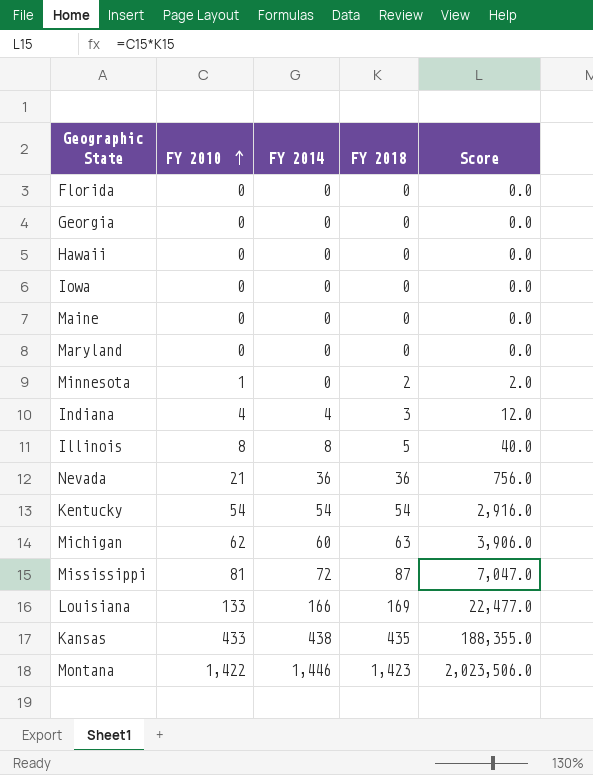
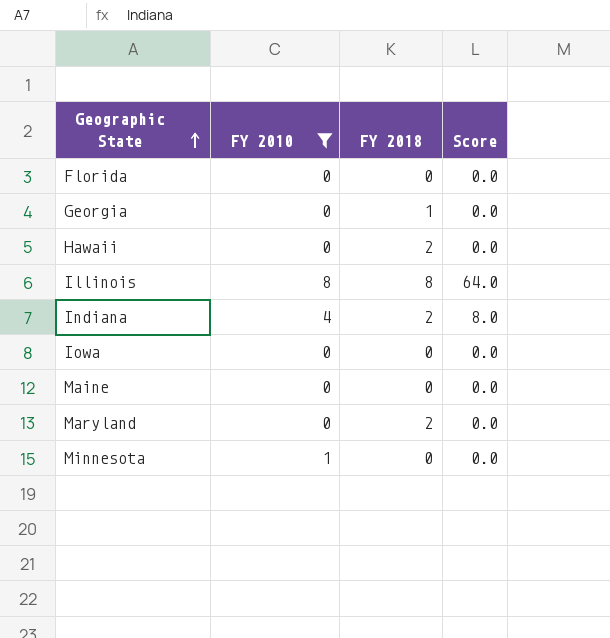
filter: none -> FY 2010 <= 8
row order: FY 2010 ascending -> Geographic State ascending
column FY 2014 | position: 3 -> none
Georgia | FY 2018: 0 -> 1
Hawaii | FY 2018: 0 -> 2
Illinois | FY 2018: 5 -> 8
Illinois | Score: 40.0 -> 64.0
Indiana | FY 2018: 3 -> 2
Indiana | Score: 12.0 -> 8.0
Maryland | FY 2018: 0 -> 2
Minnesota | FY 2018: 2 -> 0
Minnesota | Score: 2.0 -> 0.0

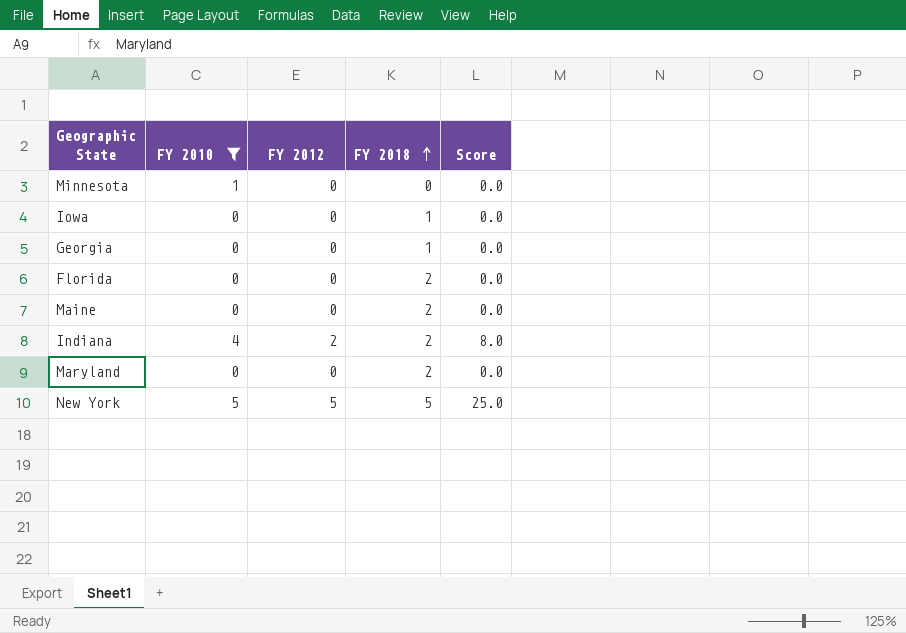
row order: Geographic State ascending -> FY 2018 ascending
column FY 2012 | position: none -> 3
row Hawaii: 0 | 2 | 0.0 -> none
row Illinois: 8 | 8 | 64.0 -> none
Iowa | FY 2018: 0 -> 1
Florida | FY 2018: 0 -> 2
Maine | FY 2018: 0 -> 2
row New York: none -> 5 | 5 | 5 | 25.0

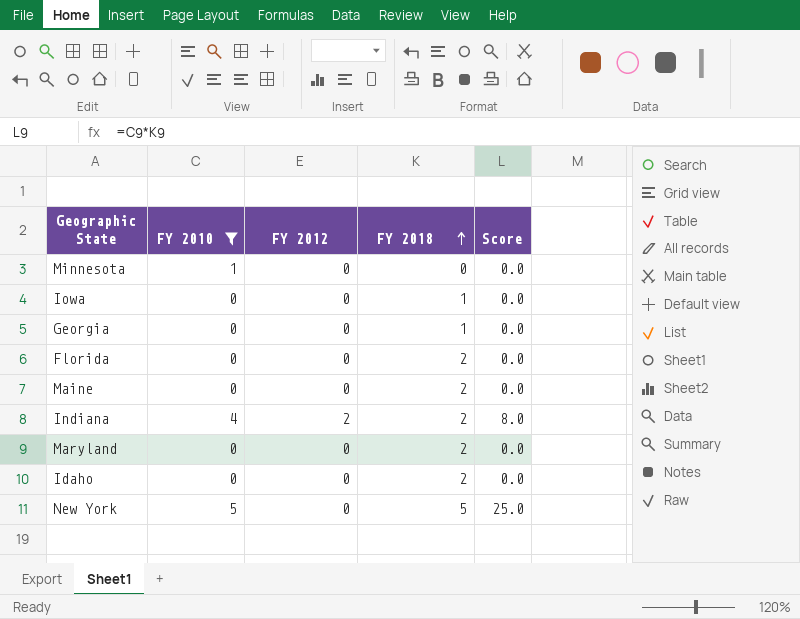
row Idaho: none -> 0 | 0 | 2 | 0.0
New York | FY 2012: 5 -> 0

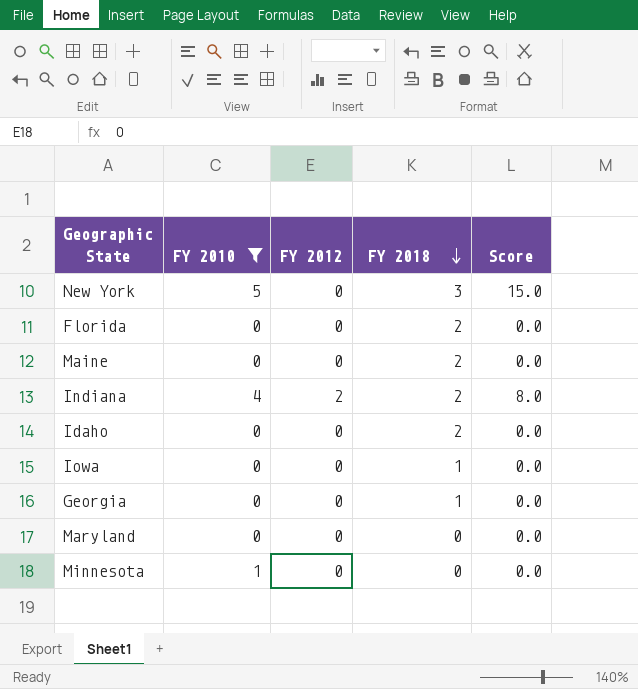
row order: FY 2018 ascending -> FY 2018 descending
New York | FY 2018: 5 -> 3
New York | Score: 25.0 -> 15.0
Maryland | FY 2018: 2 -> 0

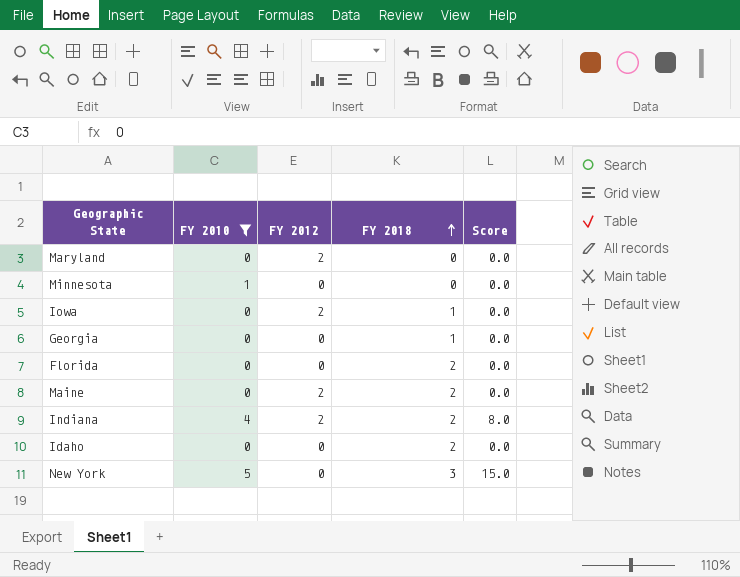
row order: FY 2018 descending -> FY 2018 ascending
Maryland | FY 2012: 0 -> 2
Iowa | FY 2012: 0 -> 2
Maine | FY 2012: 0 -> 2

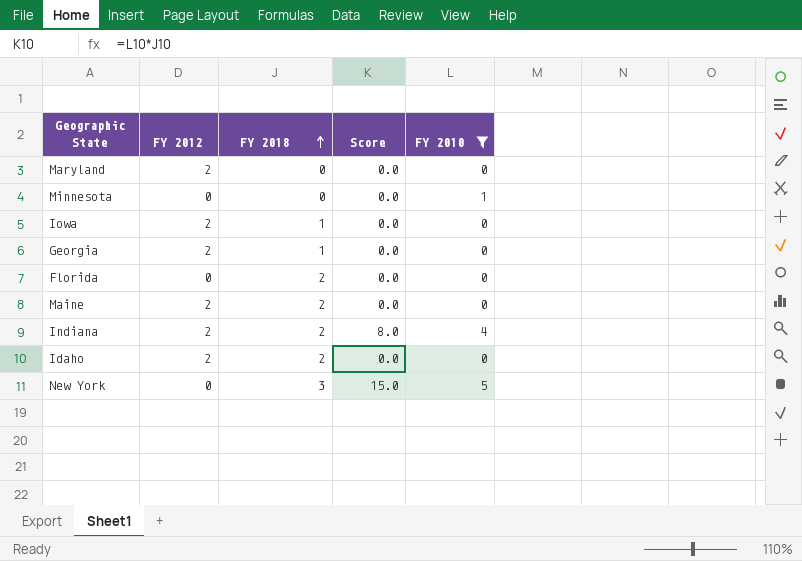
column FY 2010 | position: 2 -> 5
Georgia | FY 2012: 0 -> 2
Idaho | FY 2012: 0 -> 2

